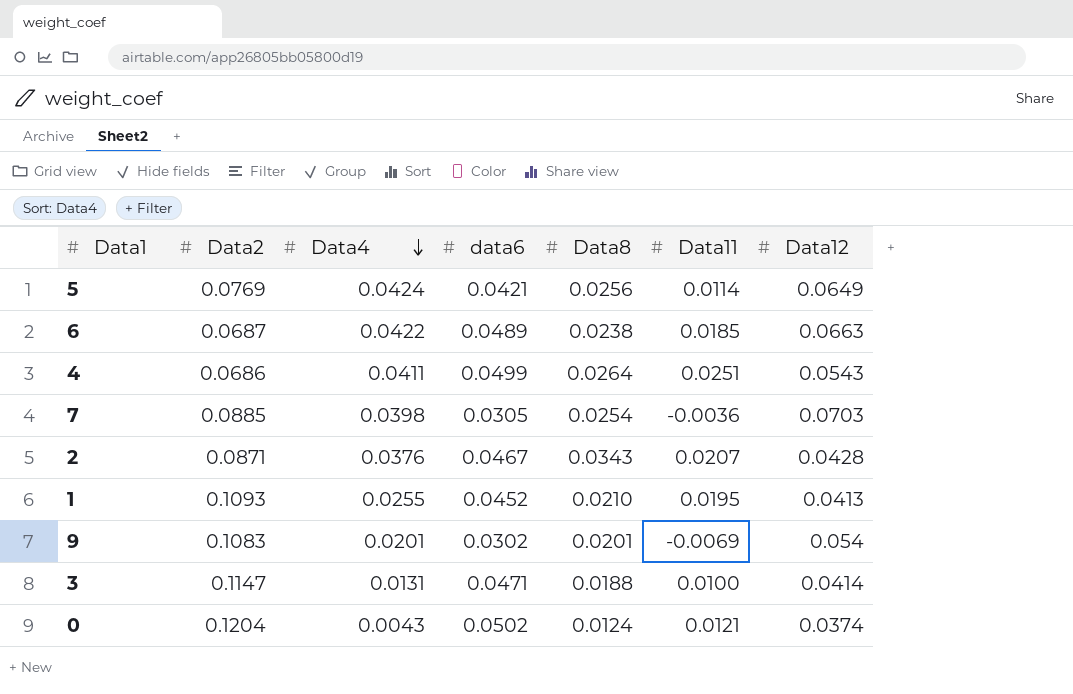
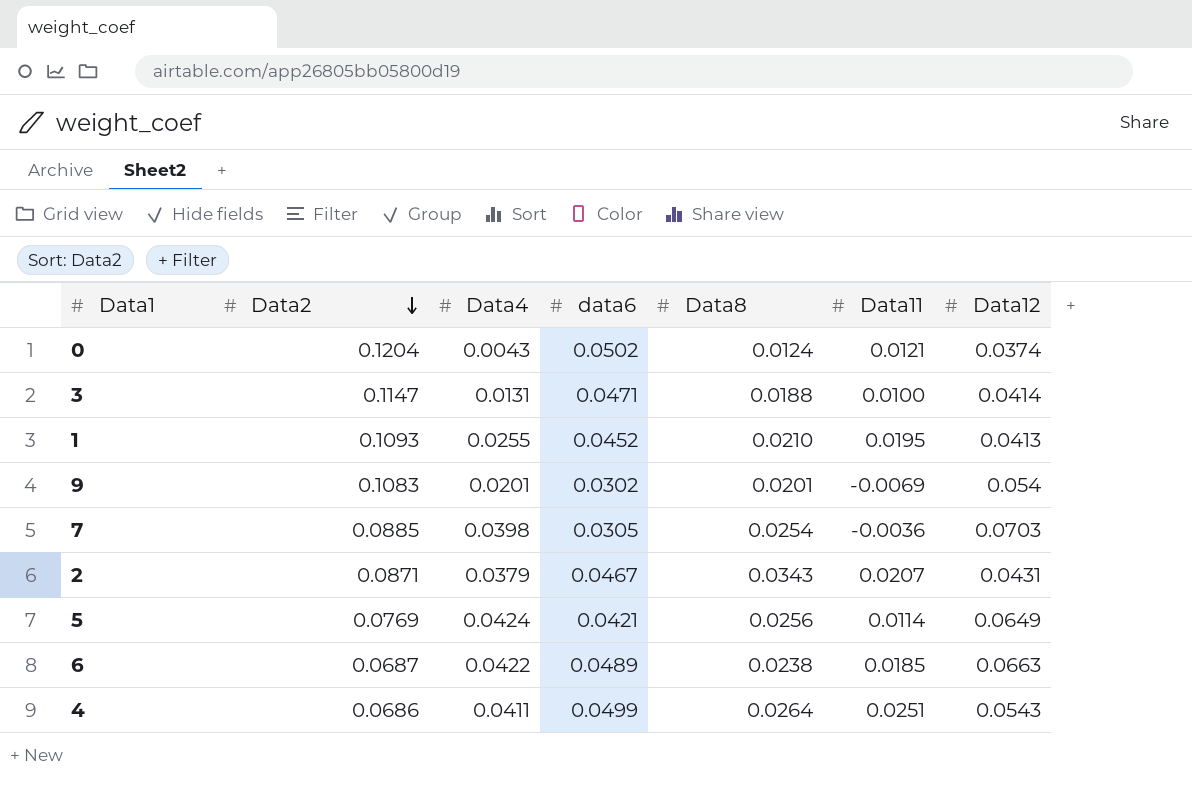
row order: Data4 descending -> Data2 descending
2 | Data4: 0.0376 -> 0.0379
2 | Data12: 0.0428 -> 0.0431

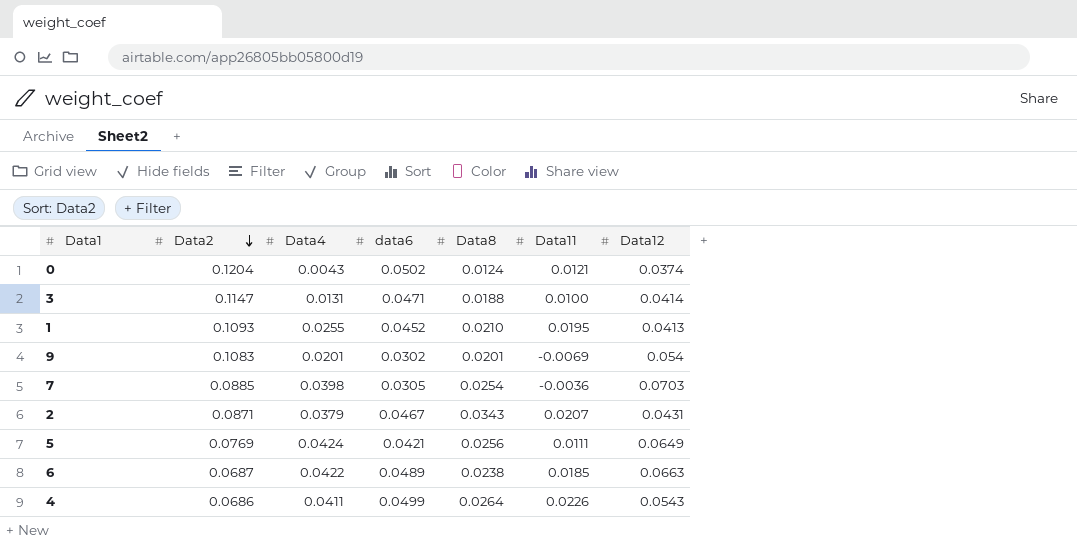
5 | Data11: 0.0114 -> 0.0111
4 | Data11: 0.0251 -> 0.0226

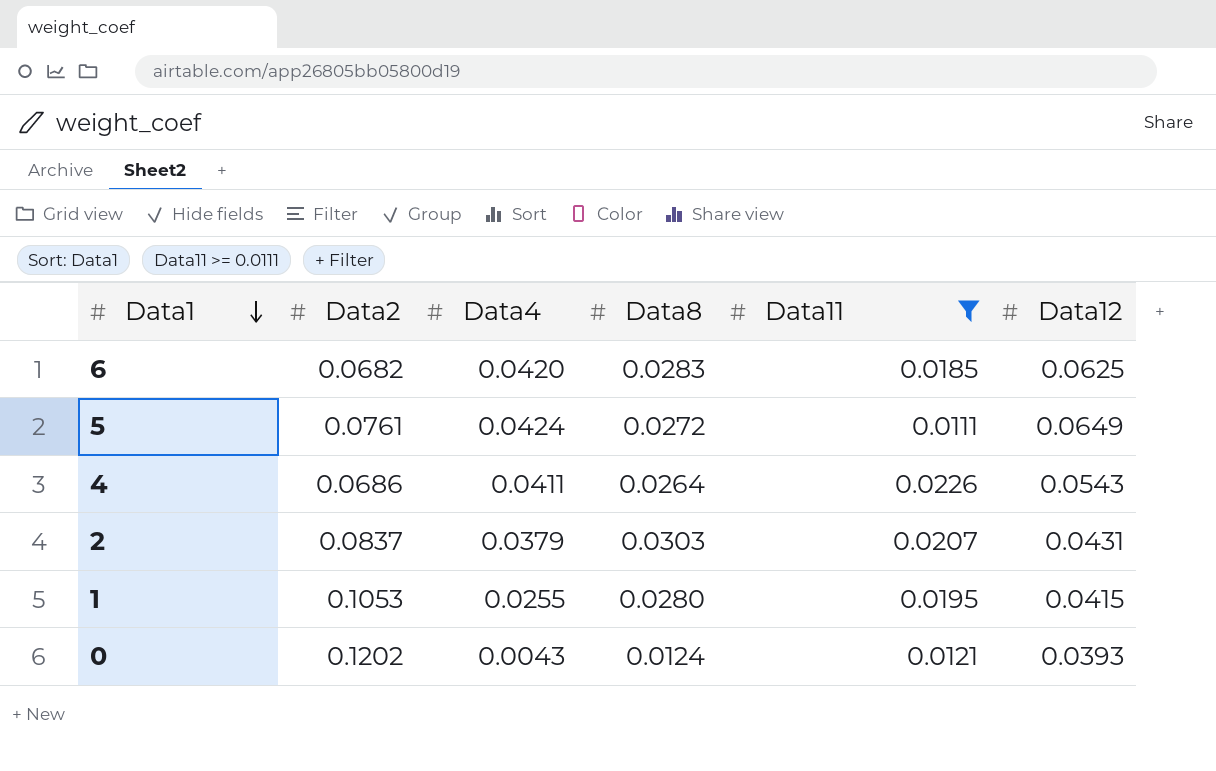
filter: none -> Data11 >= 0.0111
row order: Data2 descending -> Data1 descending
column data6 | position: 4 -> none
6 | Data2: 0.0687 -> 0.0682
6 | Data4: 0.0422 -> 0.0420
6 | Data8: 0.0238 -> 0.0283
6 | Data12: 0.0663 -> 0.0625
5 | Data2: 0.0769 -> 0.0761
5 | Data8: 0.0256 -> 0.0272
2 | Data2: 0.0871 -> 0.0837
2 | Data8: 0.0343 -> 0.0303
1 | Data2: 0.1093 -> 0.1053
1 | Data8: 0.0210 -> 0.0280
1 | Data12: 0.0413 -> 0.0415
0 | Data2: 0.1204 -> 0.1202
0 | Data12: 0.0374 -> 0.0393

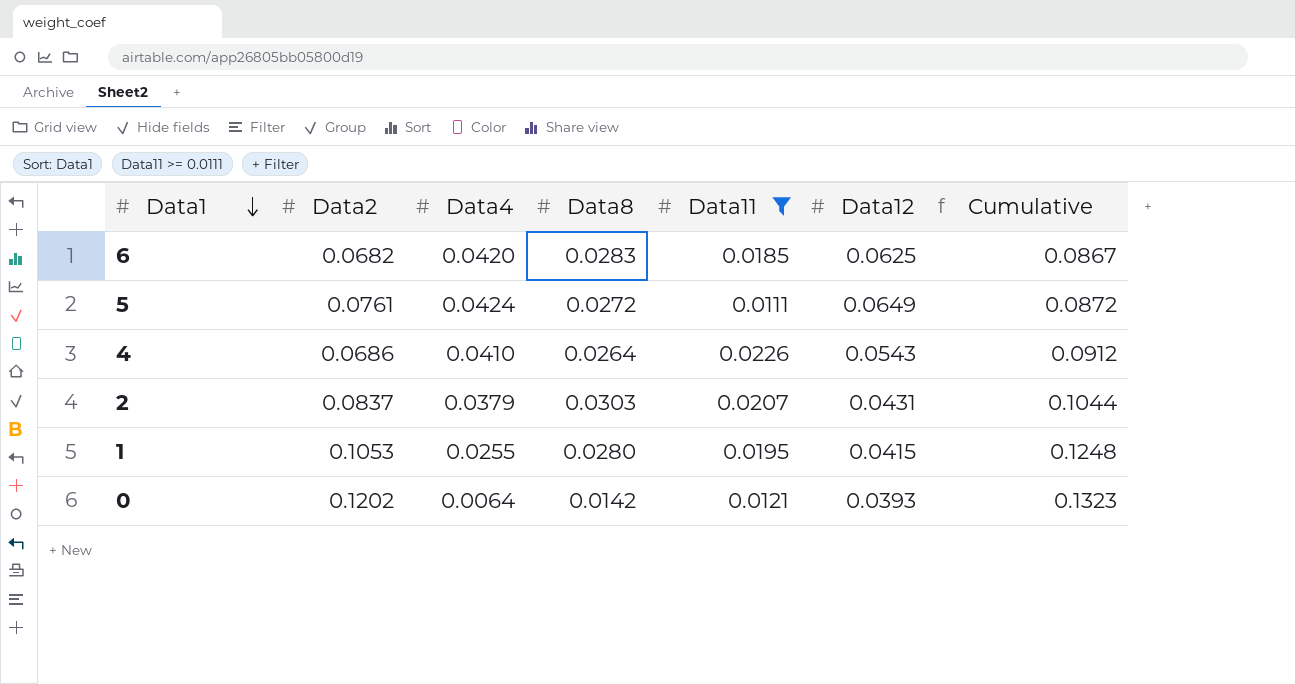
column Cumulative | formula: none -> [Data2] + [Data11]
4 | Data4: 0.0411 -> 0.0410
0 | Data4: 0.0043 -> 0.0064
0 | Data8: 0.0124 -> 0.0142

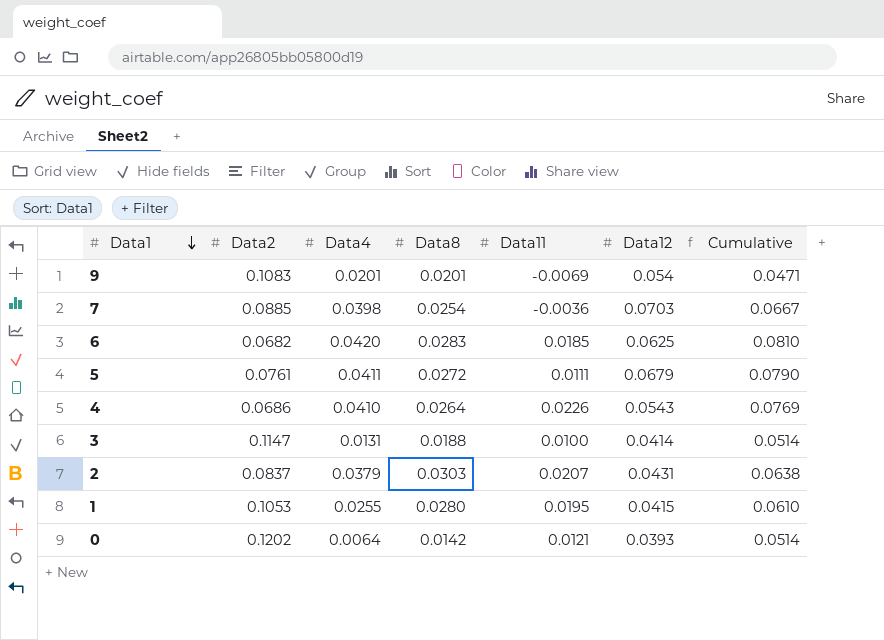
filter: Data11 >= 0.0111 -> none
column Cumulative | formula: [Data2] + [Data11] -> [Data11] + [Data12]
5 | Data4: 0.0424 -> 0.0411
5 | Data12: 0.0649 -> 0.0679

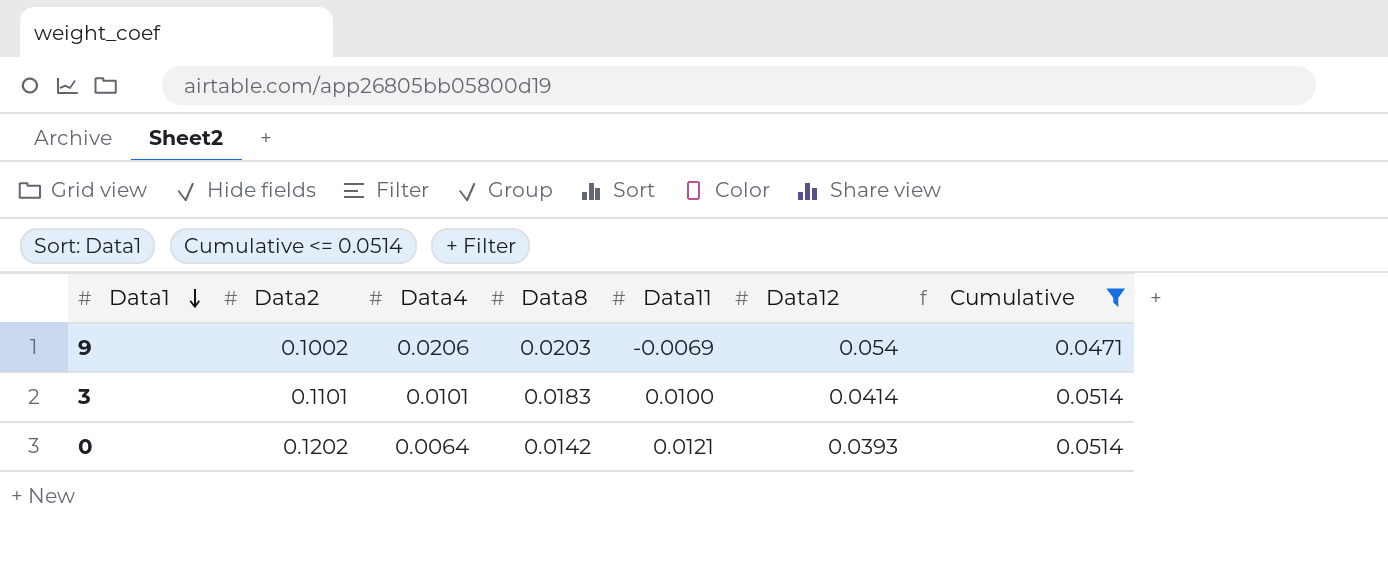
filter: none -> Cumulative <= 0.0514
9 | Data2: 0.1083 -> 0.1002
9 | Data4: 0.0201 -> 0.0206
9 | Data8: 0.0201 -> 0.0203
3 | Data2: 0.1147 -> 0.1101
3 | Data4: 0.0131 -> 0.0101
3 | Data8: 0.0188 -> 0.0183

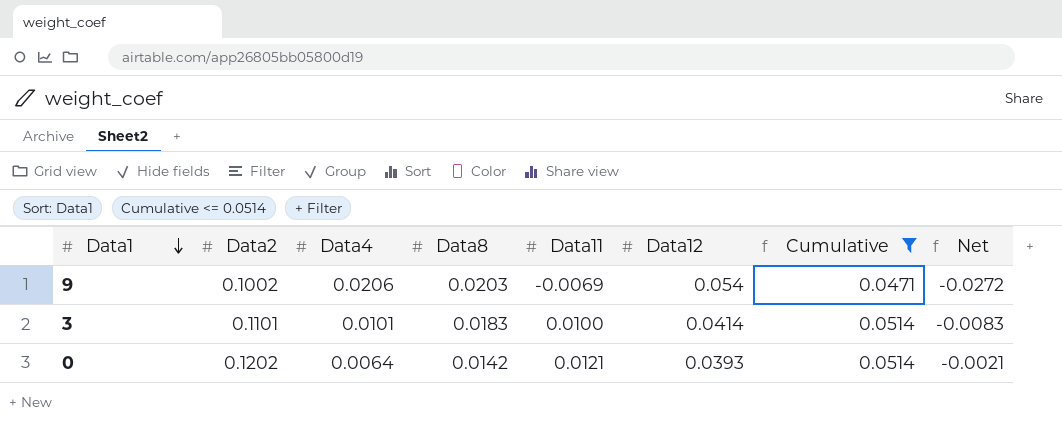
column Net | formula: none -> [Data11] - [Data8]

